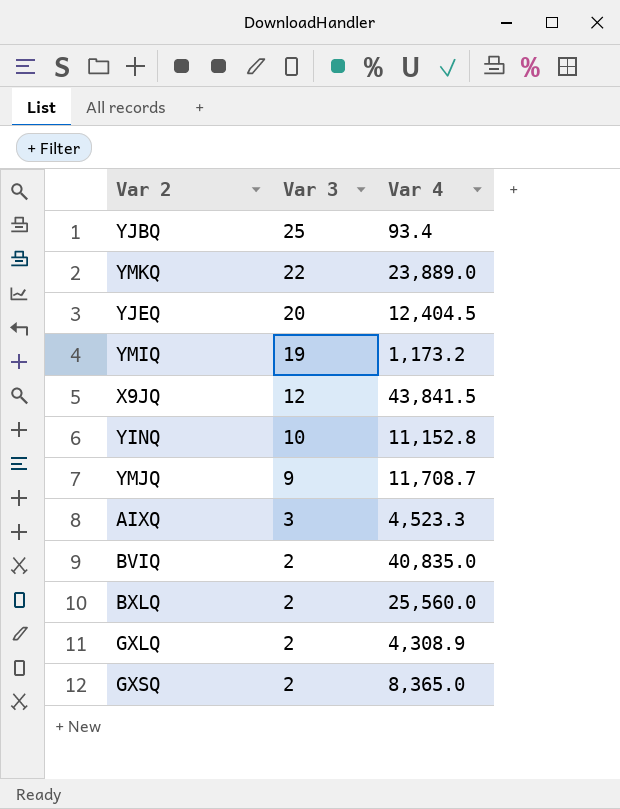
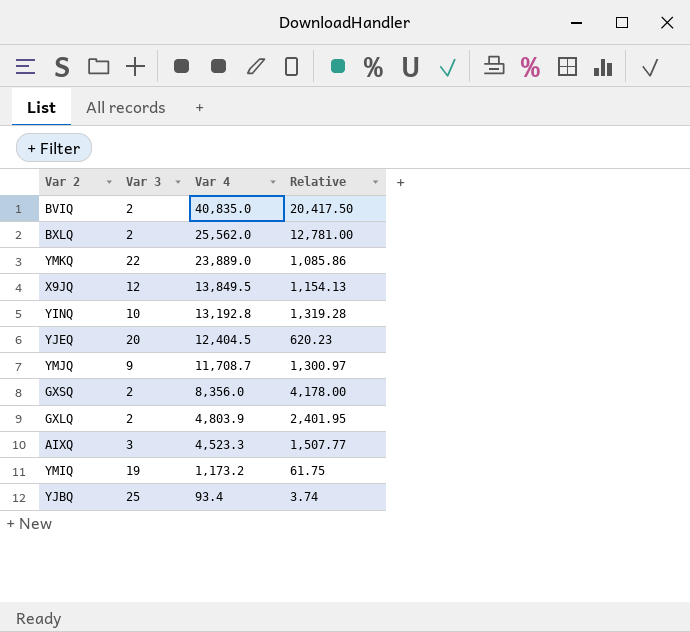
row order: Var 3 descending -> Var 4 descending
column Relative | formula: none -> [Var 4] / [Var 3]
BXLQ | Var 4: 25,560.0 -> 25,562.0
X9JQ | Var 4: 43,841.5 -> 13,849.5
YINQ | Var 4: 11,152.8 -> 13,192.8
GXSQ | Var 4: 8,365.0 -> 8,356.0
GXLQ | Var 4: 4,308.9 -> 4,803.9

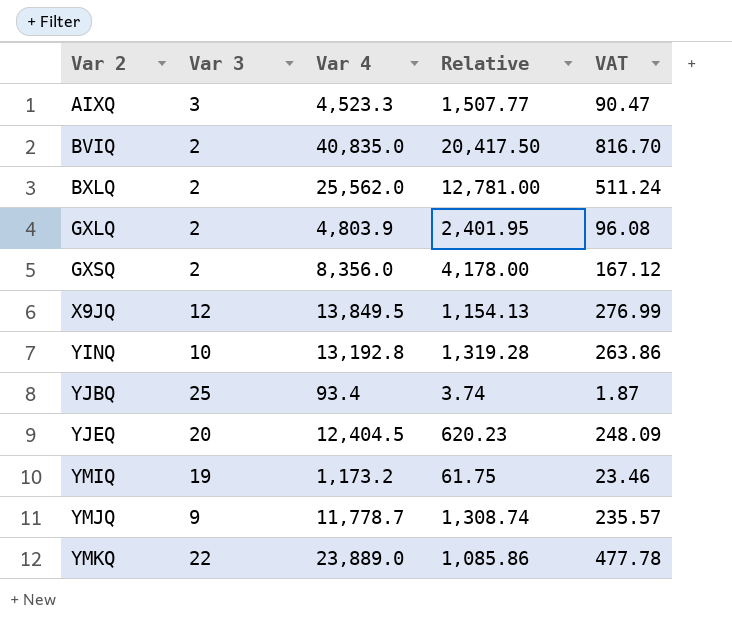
row order: Var 4 descending -> Var 2 ascending
column VAT | formula: none -> [Var 4] * 0.02
YMJQ | Var 4: 11,708.7 -> 11,778.7
YMJQ | Relative: 1,300.97 -> 1,308.74

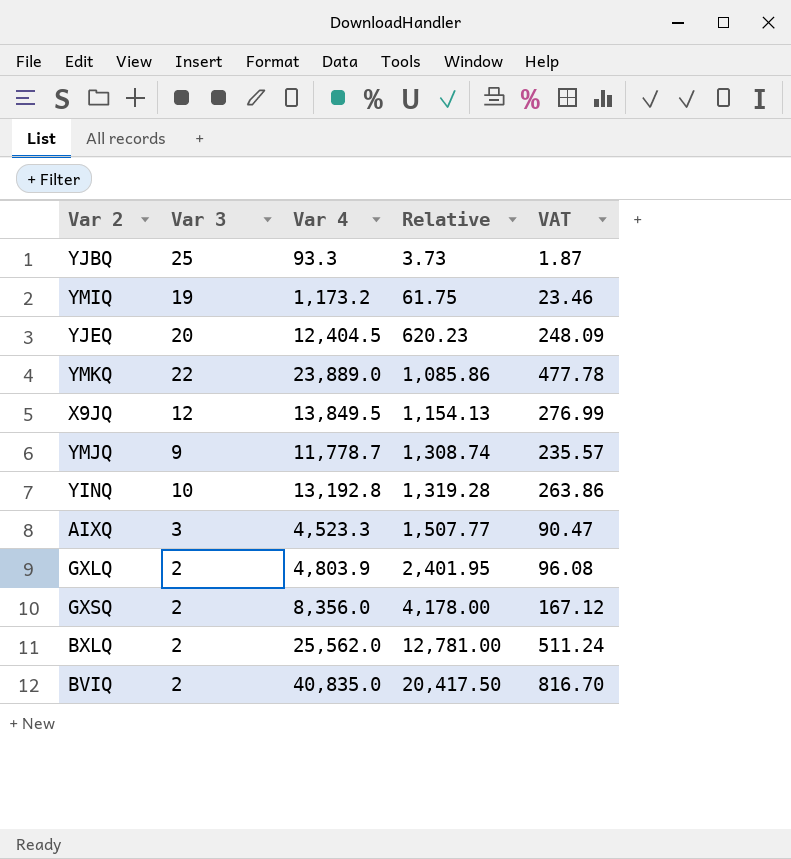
row order: Var 2 ascending -> Relative ascending
YJBQ | Var 4: 93.4 -> 93.3
YJBQ | Relative: 3.74 -> 3.73

